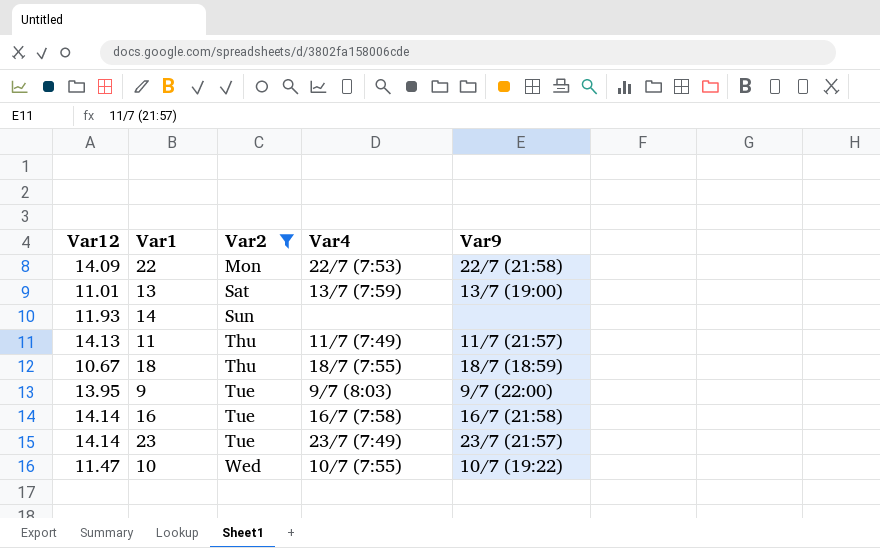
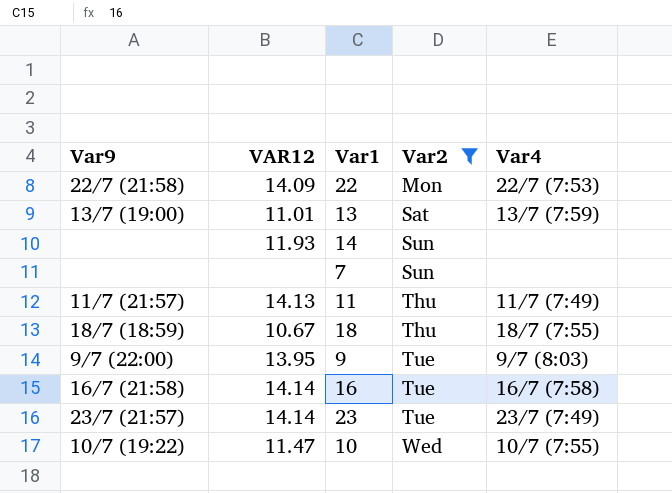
column Var9 | position: 5 -> 1
column name: Var12 -> VAR12
row 7: none -> none | none | Sun | none

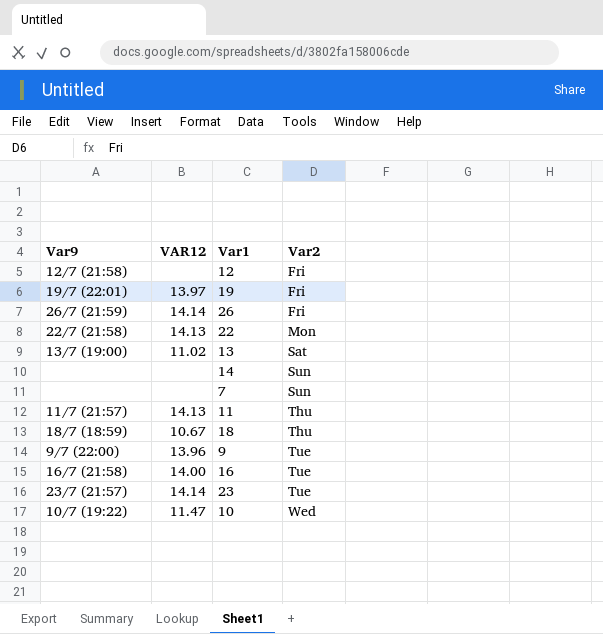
filter: Var2 != Fri -> none
column Var4 | position: 5 -> none
22 | VAR12: 14.09 -> 14.13
13 | VAR12: 11.01 -> 11.02
14 | VAR12: 11.93 -> none
9 | VAR12: 13.95 -> 13.96
16 | VAR12: 14.14 -> 14.00

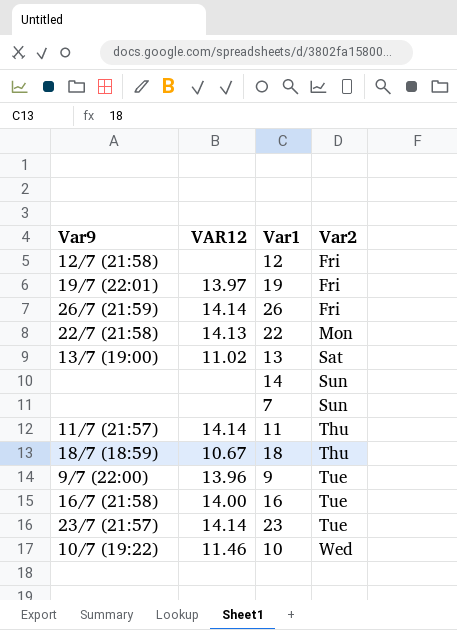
11 | VAR12: 14.13 -> 14.14
10 | VAR12: 11.47 -> 11.46

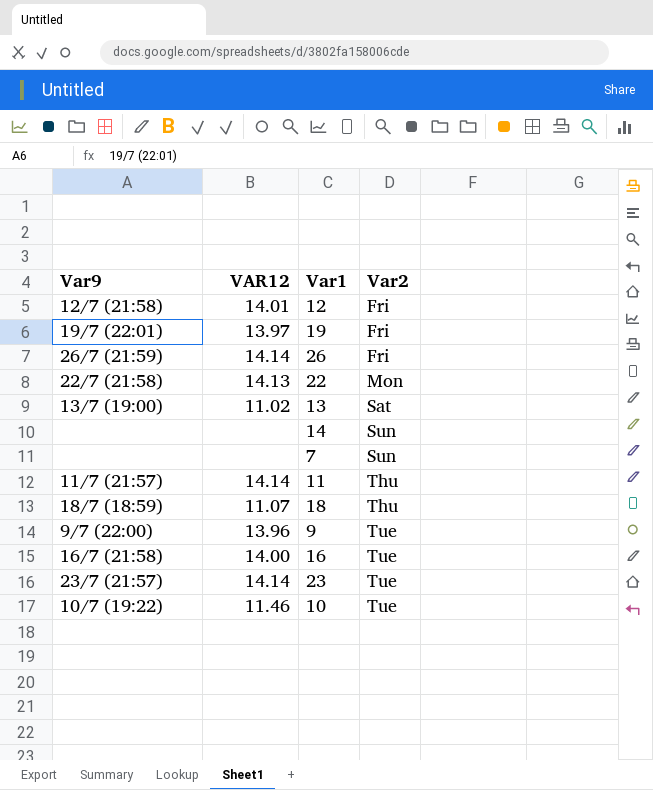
12 | VAR12: none -> 14.01
18 | VAR12: 10.67 -> 11.07
10 | Var2: Wed -> Tue

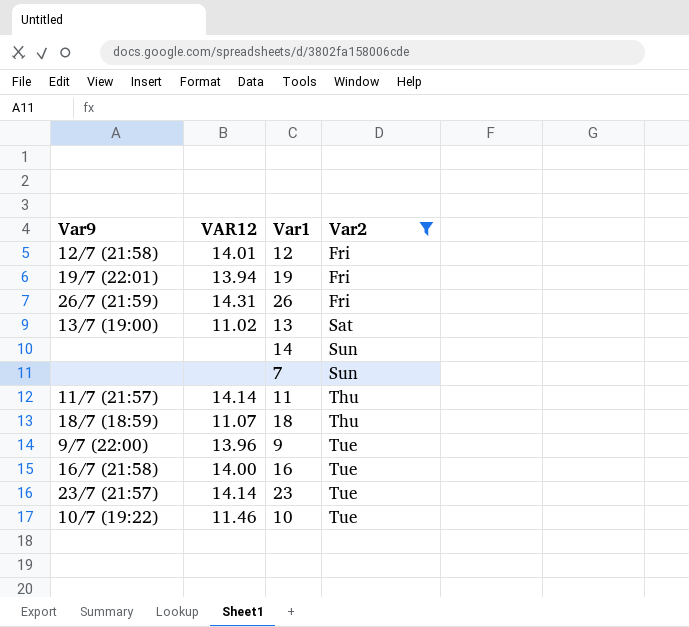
filter: none -> Var2 != Mon
19 | VAR12: 13.97 -> 13.94
26 | VAR12: 14.14 -> 14.31

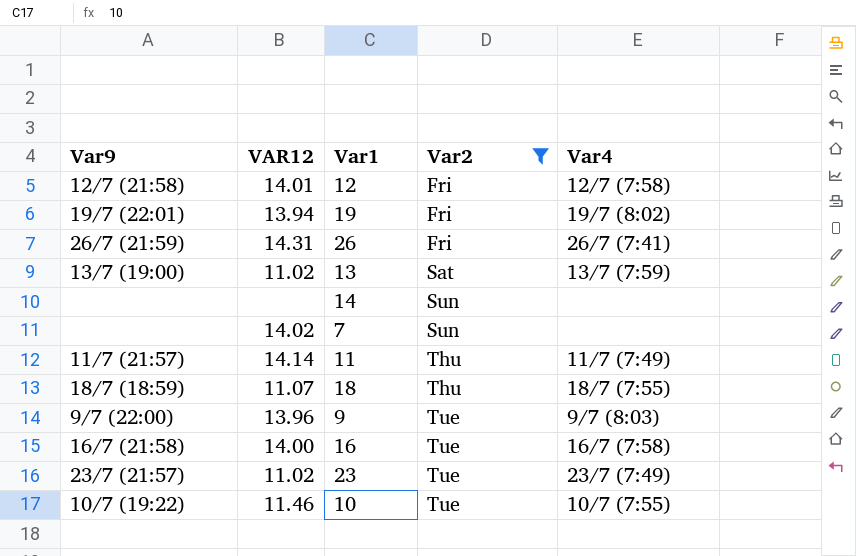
column Var4 | position: none -> 5
7 | VAR12: none -> 14.02
23 | VAR12: 14.14 -> 11.02

